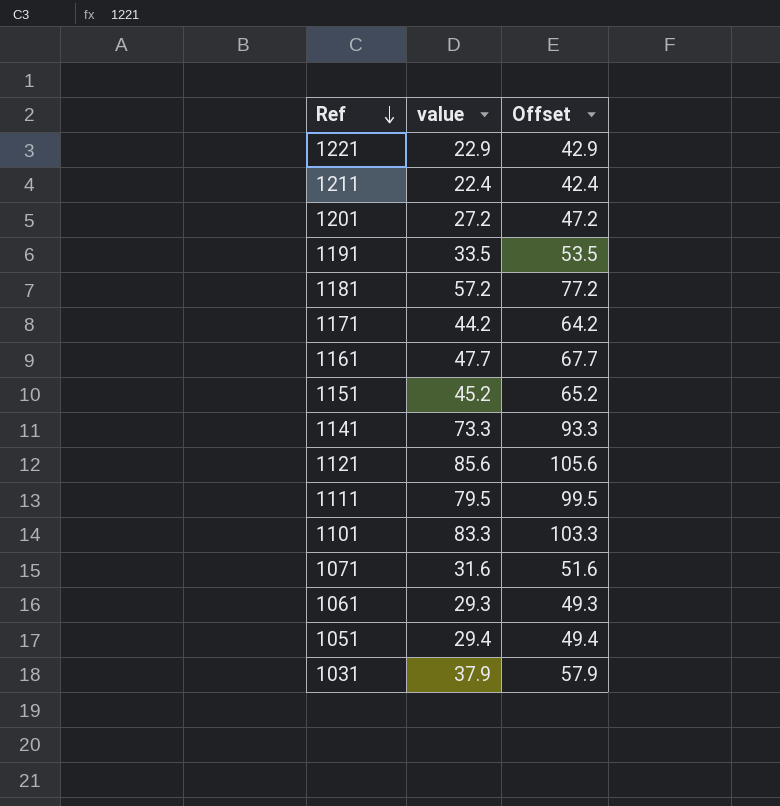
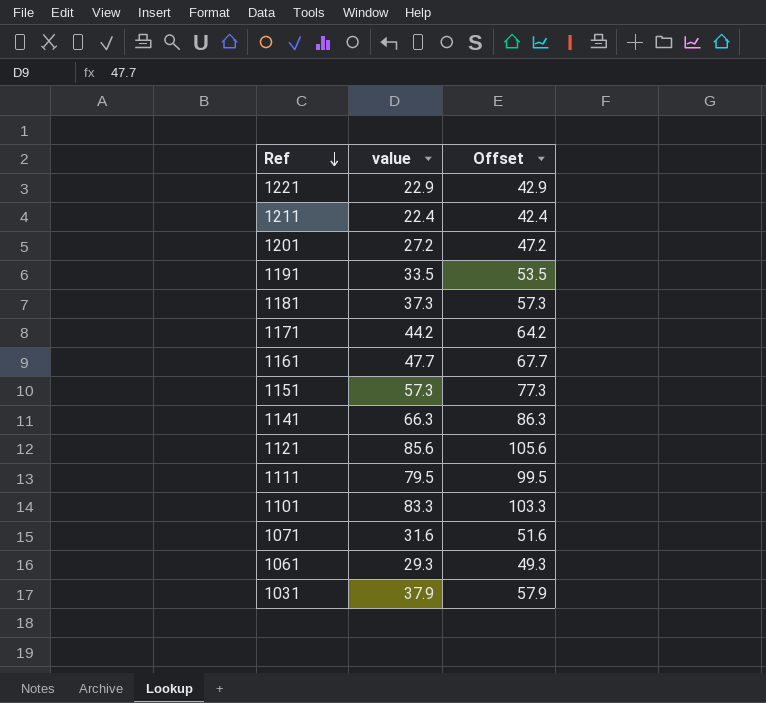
row 1051: 29.4 | 49.4 -> none
1181 | value: 57.2 -> 37.3
1181 | Offset: 77.2 -> 57.3
1151 | value: 45.2 -> 57.3
1151 | Offset: 65.2 -> 77.3
1141 | value: 73.3 -> 66.3
1141 | Offset: 93.3 -> 86.3

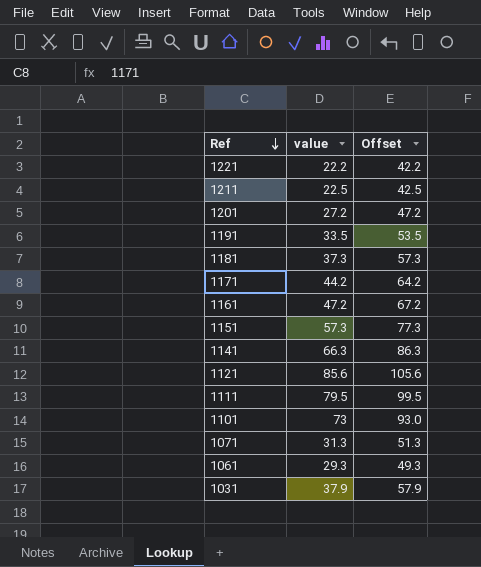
1221 | value: 22.9 -> 22.2
1221 | Offset: 42.9 -> 42.2
1211 | value: 22.4 -> 22.5
1211 | Offset: 42.4 -> 42.5
1161 | value: 47.7 -> 47.2
1161 | Offset: 67.7 -> 67.2
1101 | value: 83.3 -> 73
1101 | Offset: 103.3 -> 93.0
1071 | value: 31.6 -> 31.3
1071 | Offset: 51.6 -> 51.3

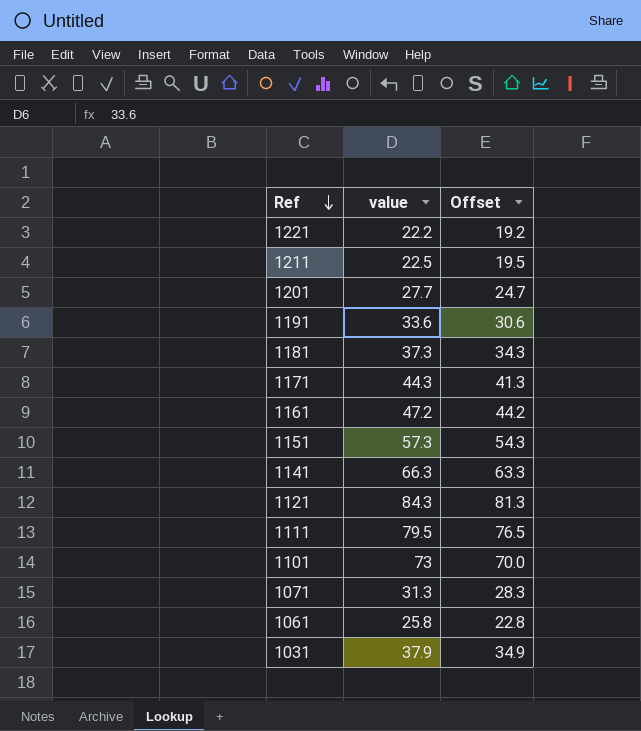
column Offset | formula: [value] + 20 -> [value] - 3
1201 | value: 27.2 -> 27.7
1191 | value: 33.5 -> 33.6
1171 | value: 44.2 -> 44.3
1121 | value: 85.6 -> 84.3
1061 | value: 29.3 -> 25.8

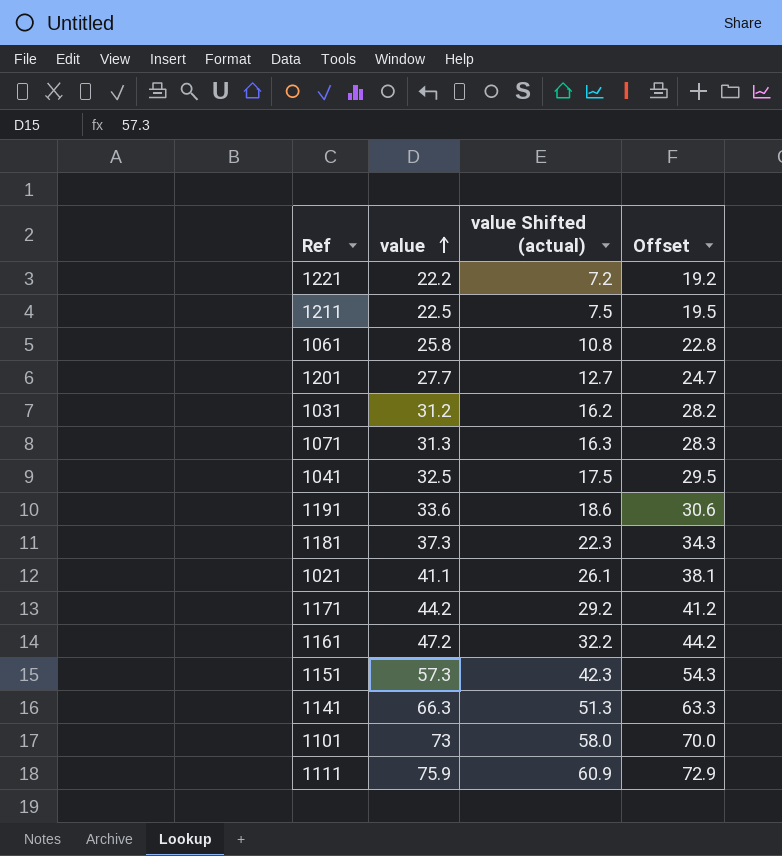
row order: Ref descending -> value ascending
column value Shifted (actual) | formula: none -> [value] - 15
row 1121: 84.3 | 81.3 -> none
1031 | value: 37.9 -> 31.2
1031 | Offset: 34.9 -> 28.2
row 1041: none -> 32.5 | 17.5 | 29.5
row 1021: none -> 41.1 | 26.1 | 38.1
1171 | value: 44.3 -> 44.2
1171 | Offset: 41.3 -> 41.2
1111 | value: 79.5 -> 75.9
1111 | Offset: 76.5 -> 72.9

